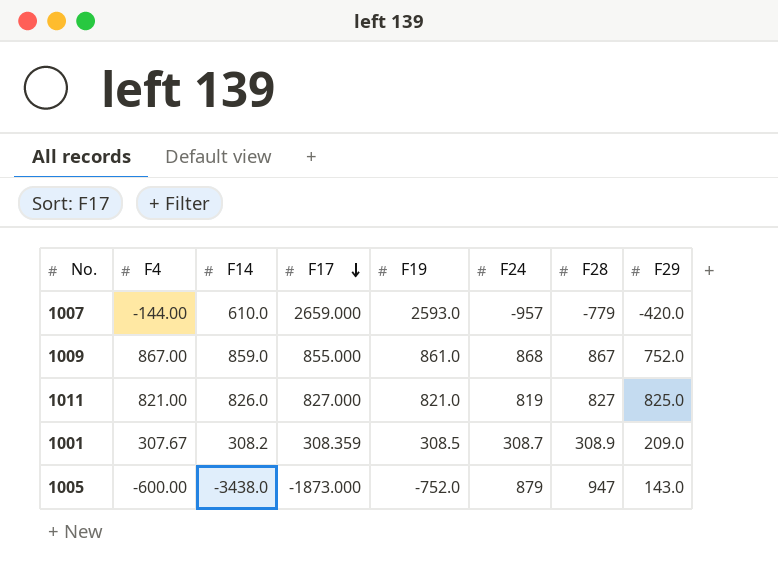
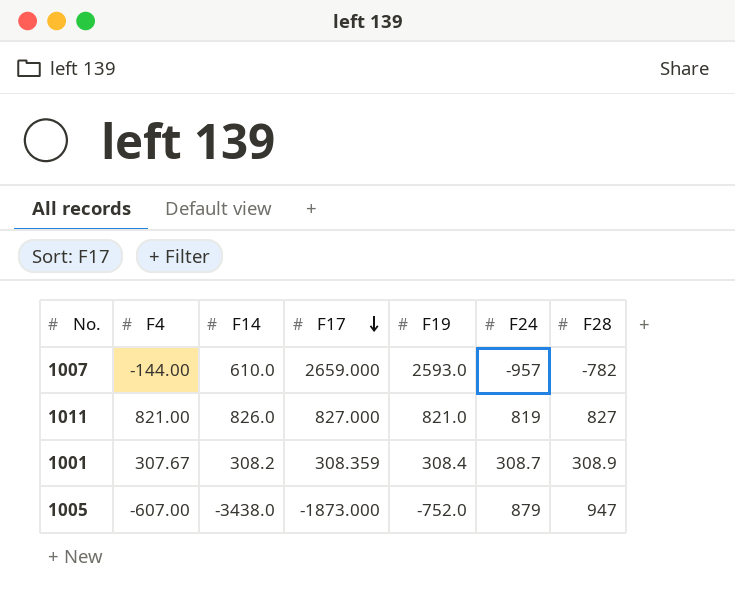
column F29 | position: 8 -> none
row 1009: 867.00 | 859.0 | 855.000 | 861.0 | 868 | 867 | 752.0 -> none
1007 | F28: -779 -> -782
1001 | F19: 308.5 -> 308.4
1005 | F4: -600.00 -> -607.00

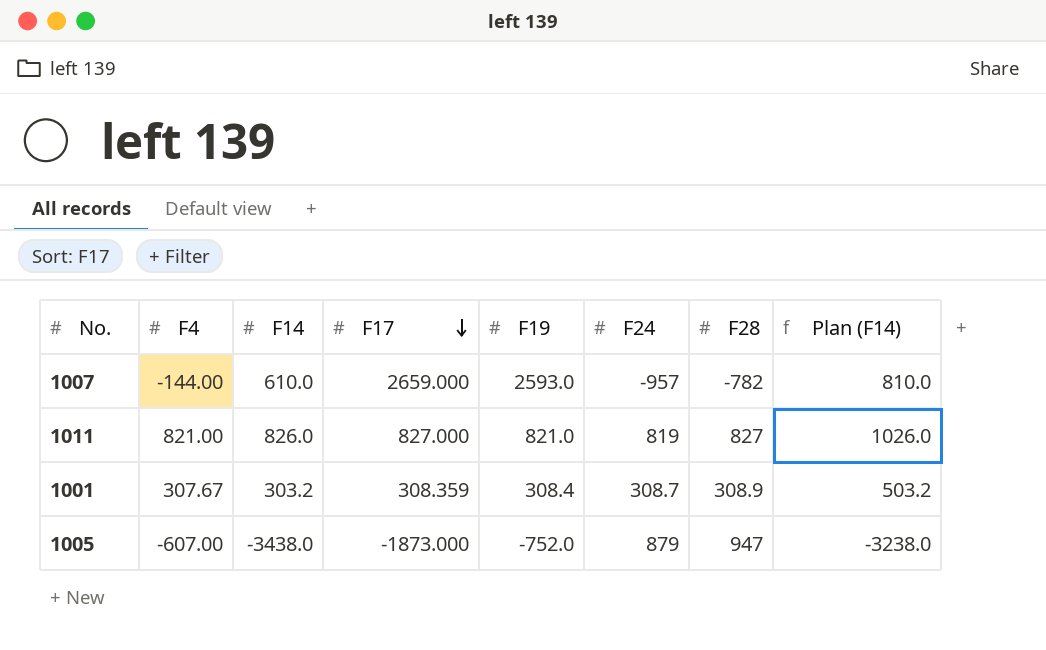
column Plan (F14) | formula: none -> [F14] + 200
1001 | F14: 308.2 -> 303.2

